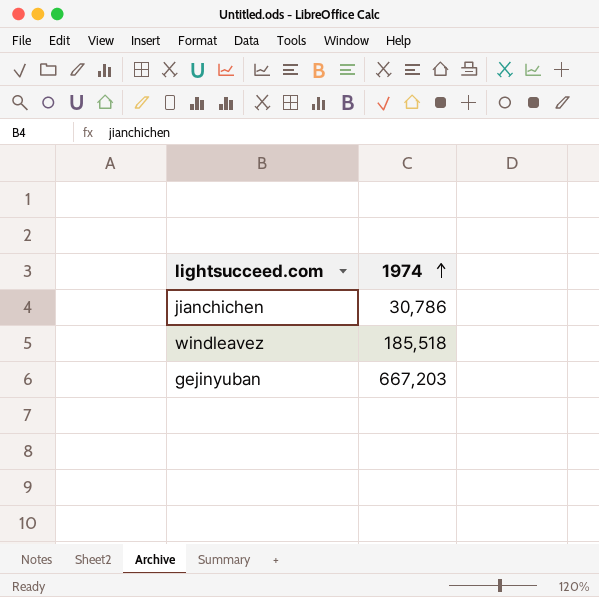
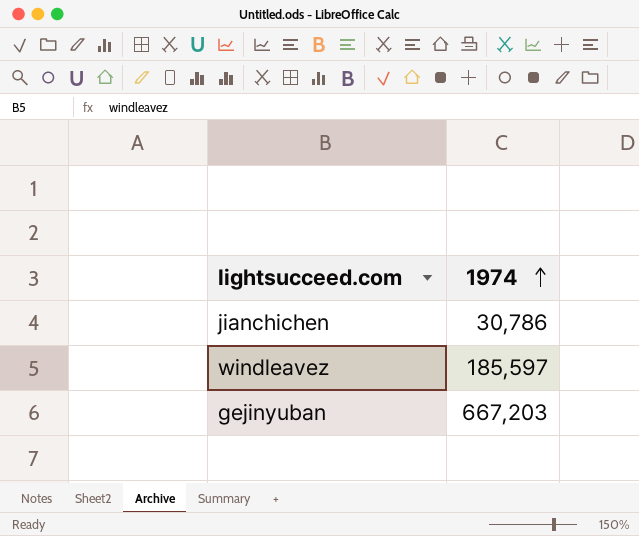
windleavez | 1974: 185,518 -> 185,597

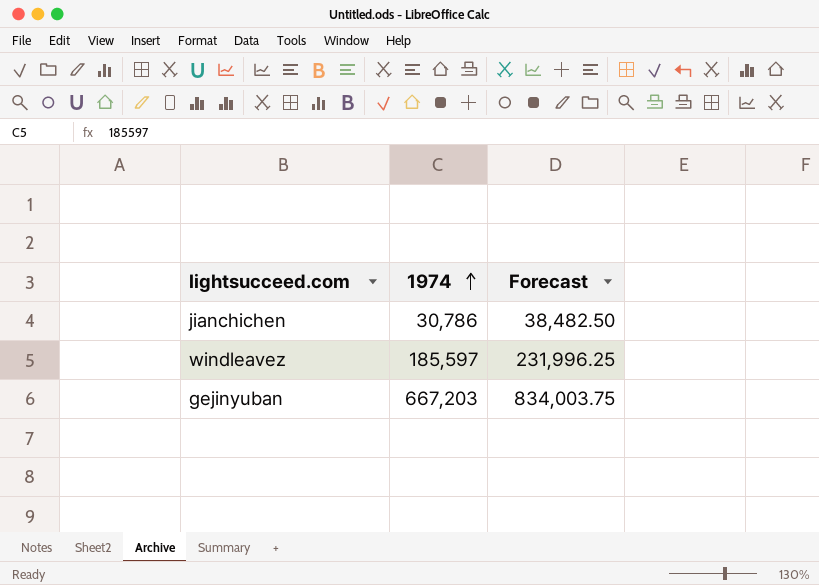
column Forecast | formula: none -> [1974] * 1.25

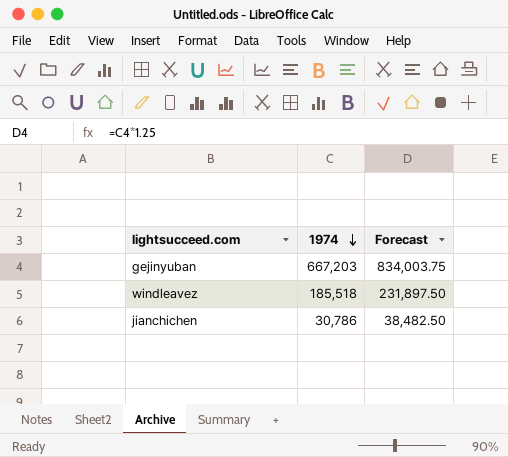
row order: 1974 ascending -> 1974 descending
windleavez | 1974: 185,597 -> 185,518
windleavez | Forecast: 231,996.25 -> 231,897.50

